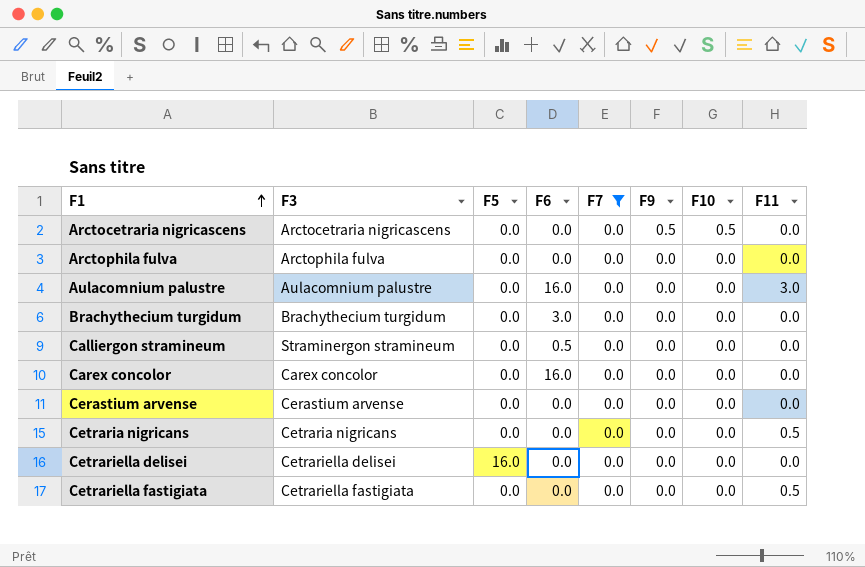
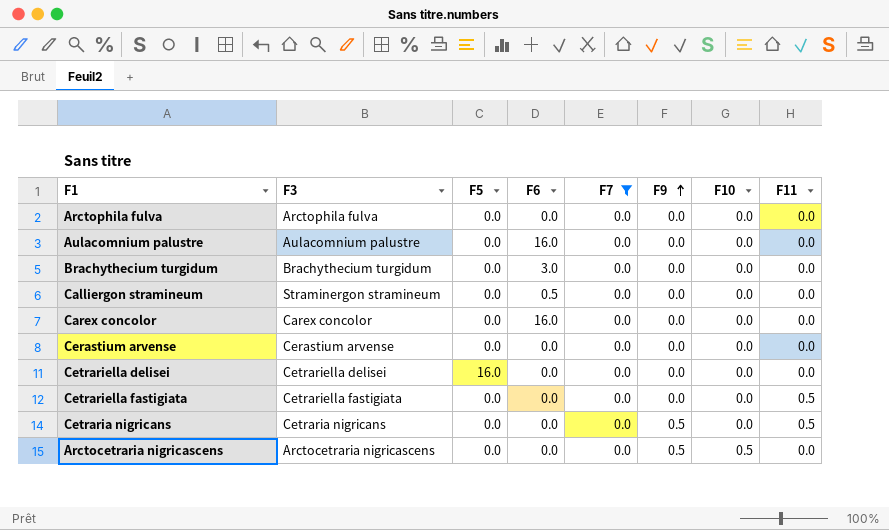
row order: F1 ascending -> F9 ascending
Aulacomnium palustre | F11: 3.0 -> 0.0
Cetraria nigricans | F9: 0.0 -> 0.5

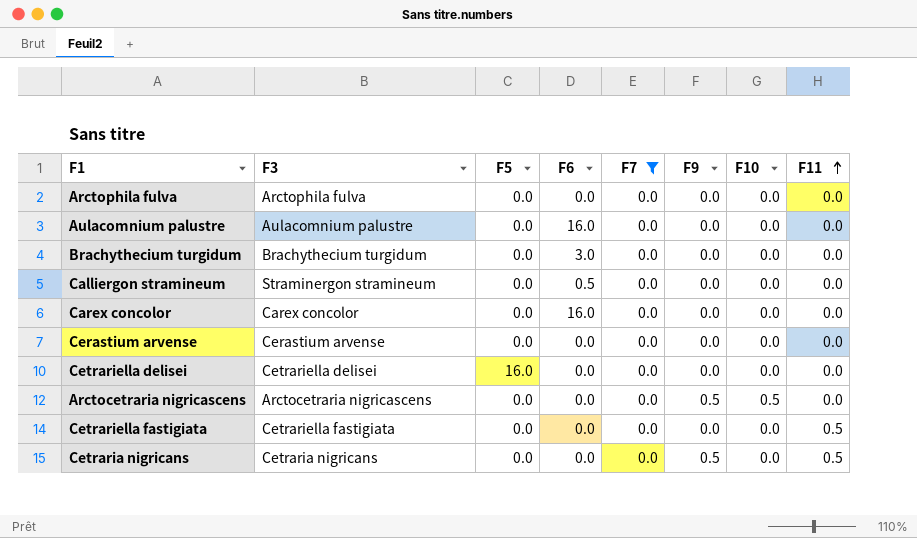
row order: F9 ascending -> F11 ascending

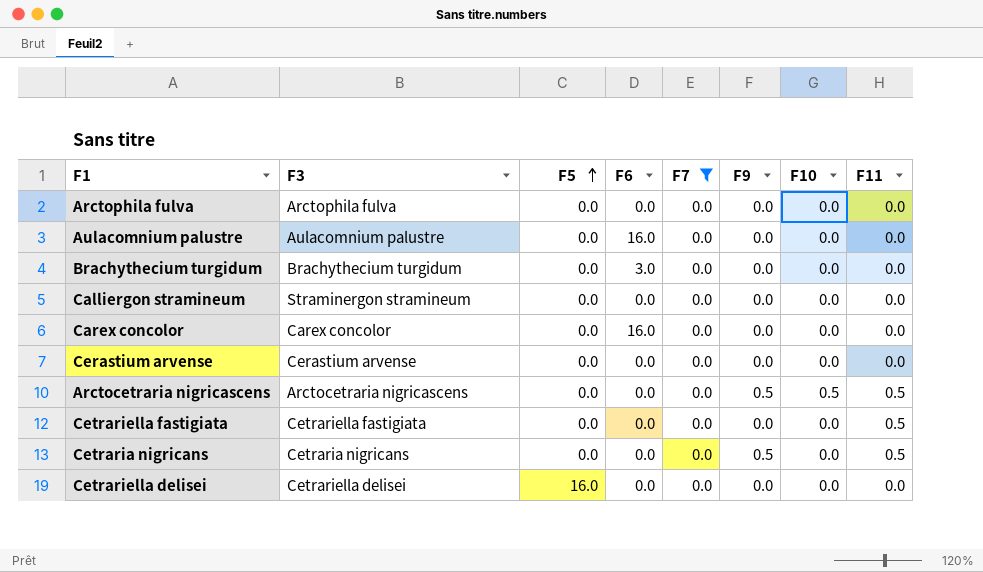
row order: F11 ascending -> F5 ascending
Calliergon stramineum | F6: 0.5 -> 0.0
Arctocetraria nigricascens | F11: 0.0 -> 0.5

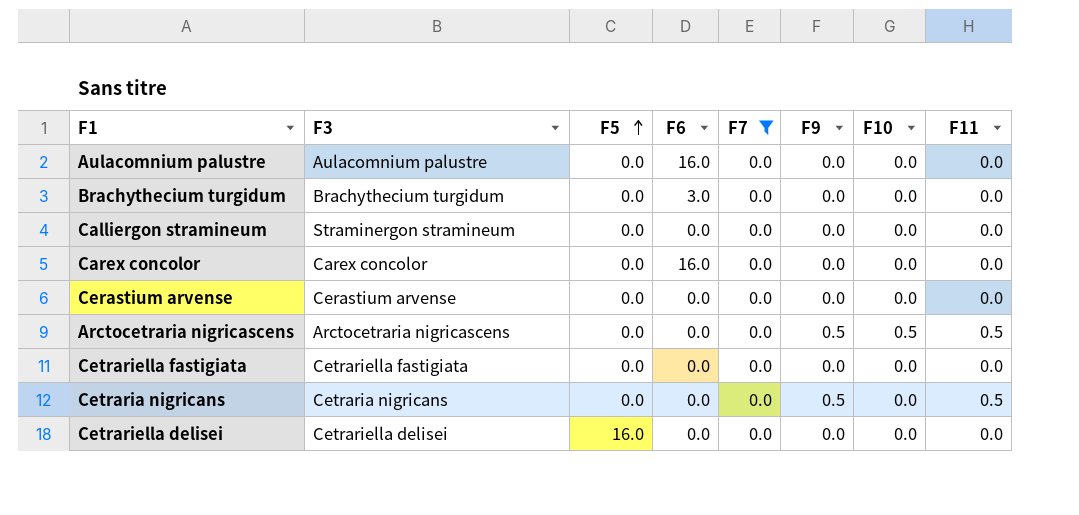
row Arctophila fulva: Arctophila fulva | 0.0 | 0.0 | 0.0 | 0.0 | 0.0 | 0.0 -> none
Cetrariella fastigiata | F11: 0.5 -> 0.0

